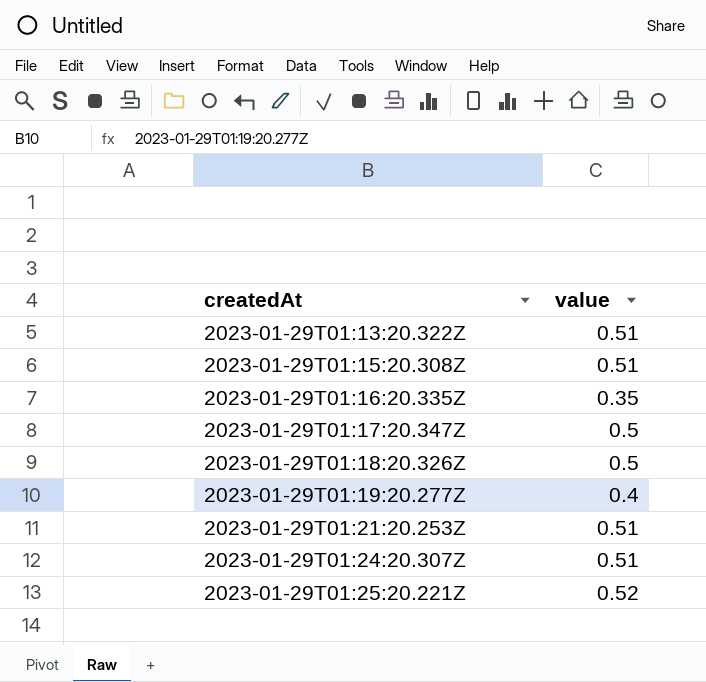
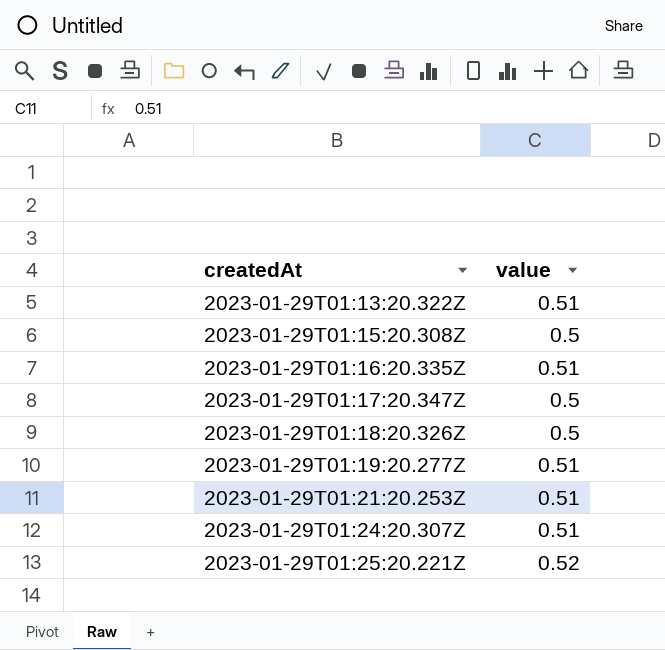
2023-01-29T01:15:20.308Z | value: 0.51 -> 0.5
2023-01-29T01:16:20.335Z | value: 0.35 -> 0.51
2023-01-29T01:19:20.277Z | value: 0.4 -> 0.51

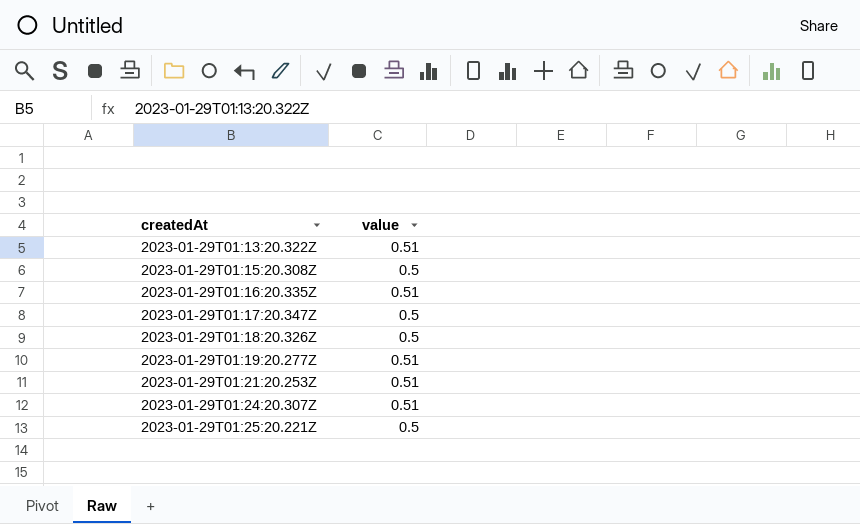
2023-01-29T01:25:20.221Z | value: 0.52 -> 0.5

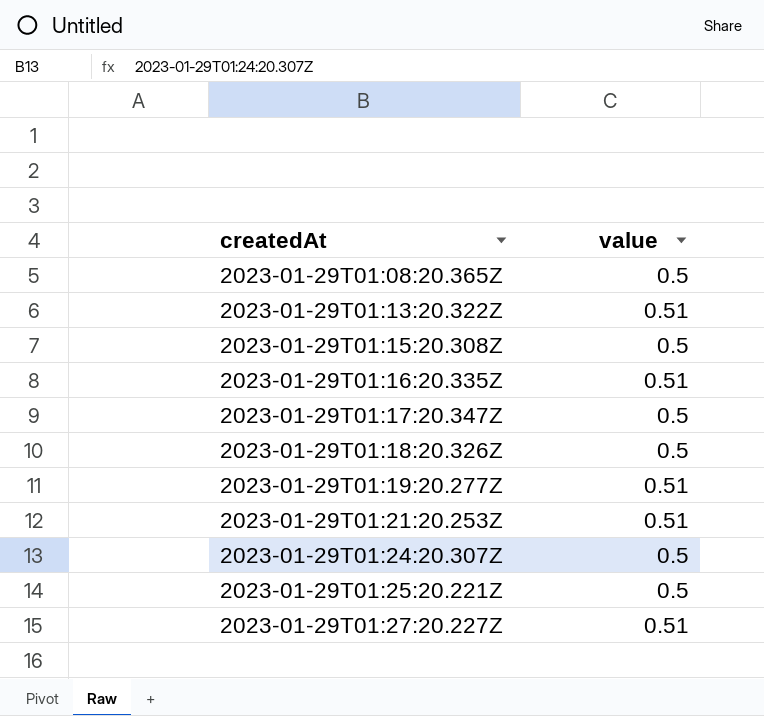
row 2023-01-29T01:08:20.365Z: none -> 0.5
2023-01-29T01:24:20.307Z | value: 0.51 -> 0.5
row 2023-01-29T01:27:20.227Z: none -> 0.51

